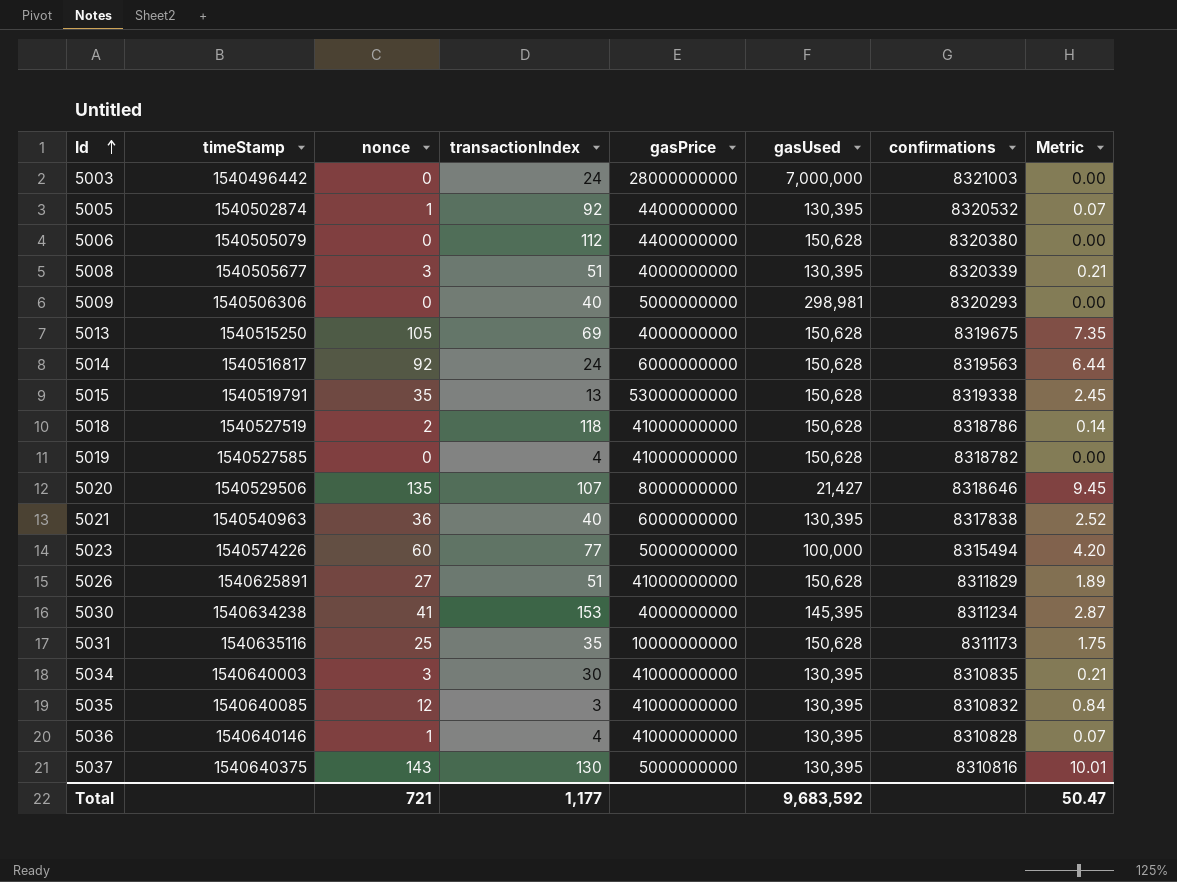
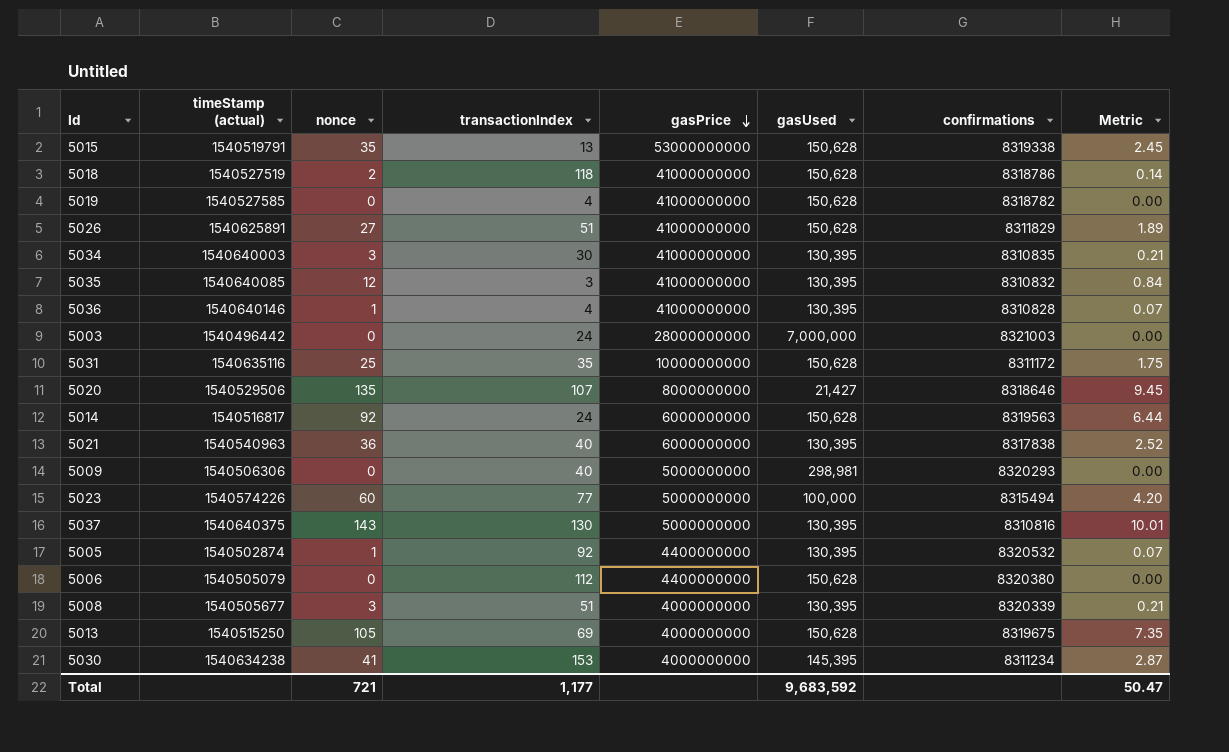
row order: Id ascending -> gasPrice descending
column name: timeStamp -> timeStamp (actual)
5031 | confirmations: 8311173 -> 8311172

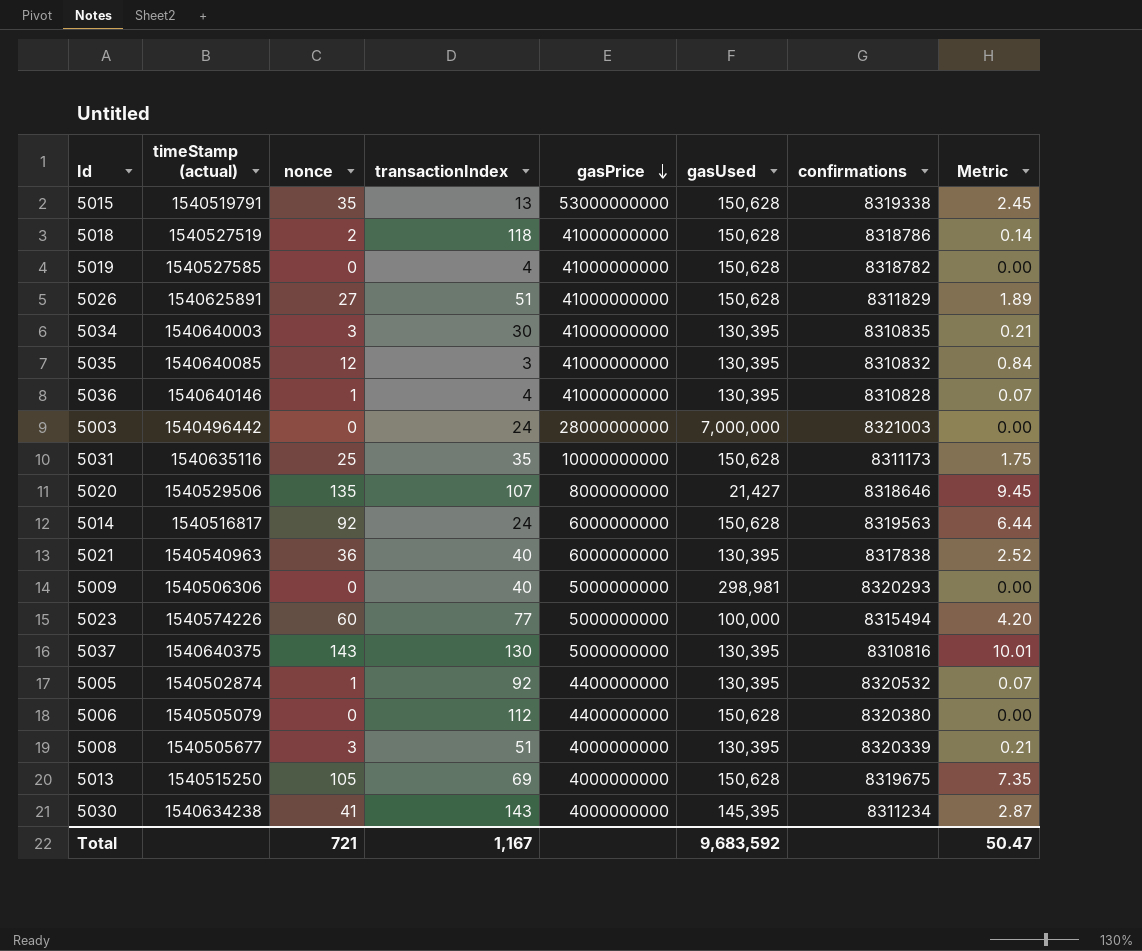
5031 | confirmations: 8311172 -> 8311173
5030 | transactionIndex: 153 -> 143
Total | transactionIndex: 1,177 -> 1,167

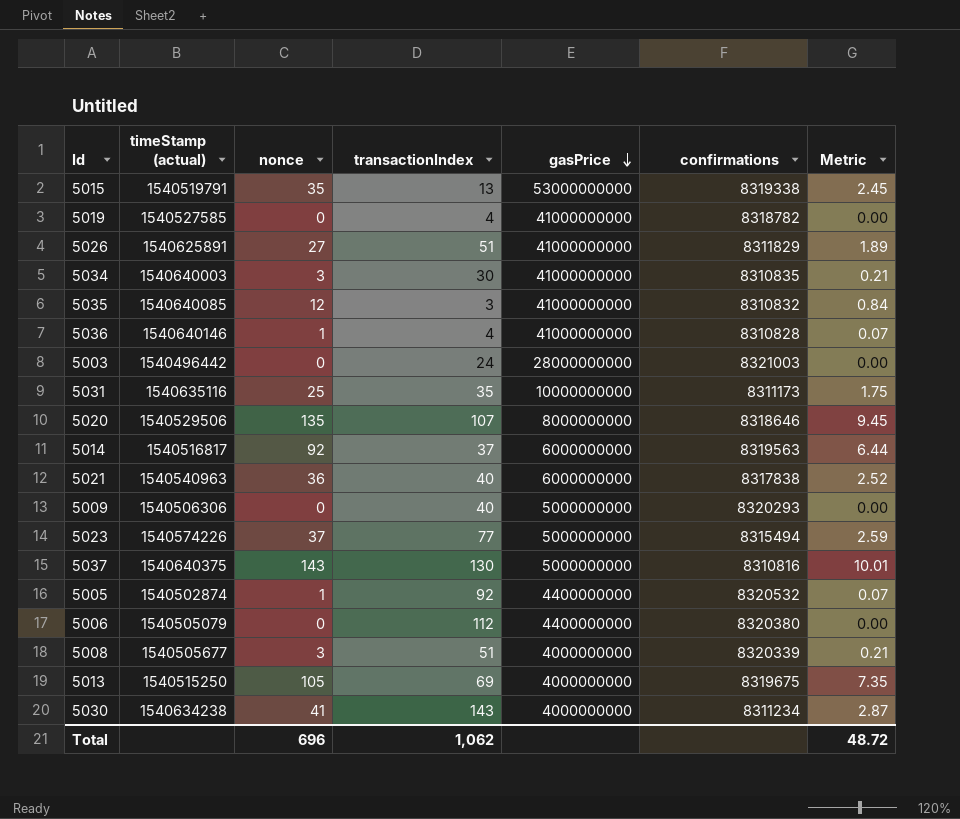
column gasUsed | position: 6 -> none
row 5018: 1540527519 | 2 | 118 | 41000000000 | 150,628 | 8318786 | 0.14 -> none
5014 | transactionIndex: 24 -> 37
5023 | nonce: 60 -> 37
5023 | Metric: 4.20 -> 2.59
Total | nonce: 721 -> 696
Total | transactionIndex: 1,167 -> 1,062
Total | Metric: 50.47 -> 48.72

